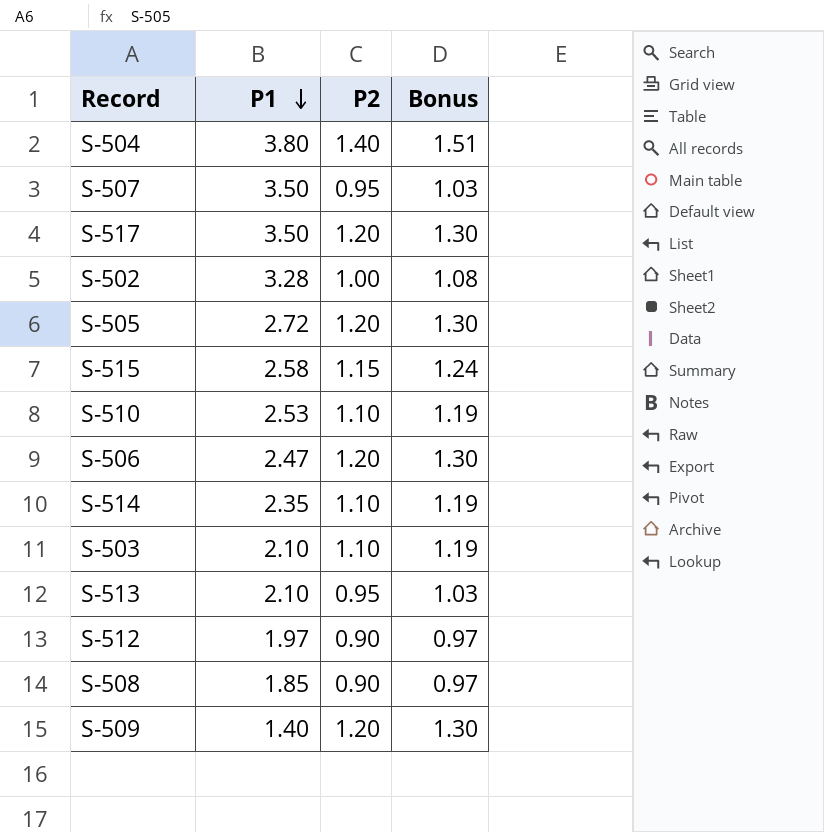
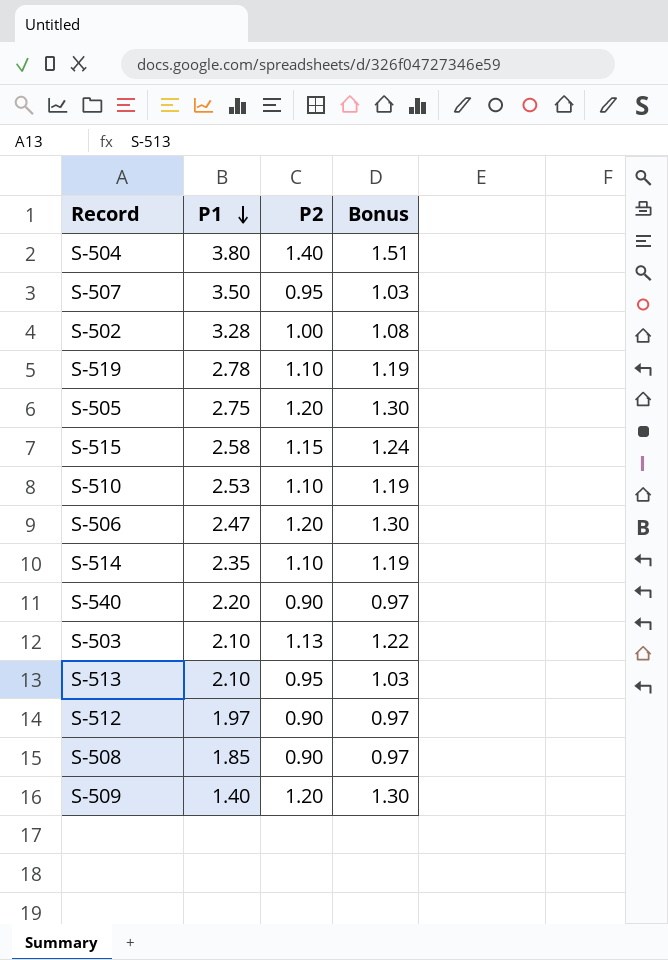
row S-517: 3.50 | 1.20 | 1.30 -> none
row S-519: none -> 2.78 | 1.10 | 1.19
S-505 | P1: 2.72 -> 2.75
row S-540: none -> 2.20 | 0.90 | 0.97
S-503 | P2: 1.10 -> 1.13
S-503 | Bonus: 1.19 -> 1.22

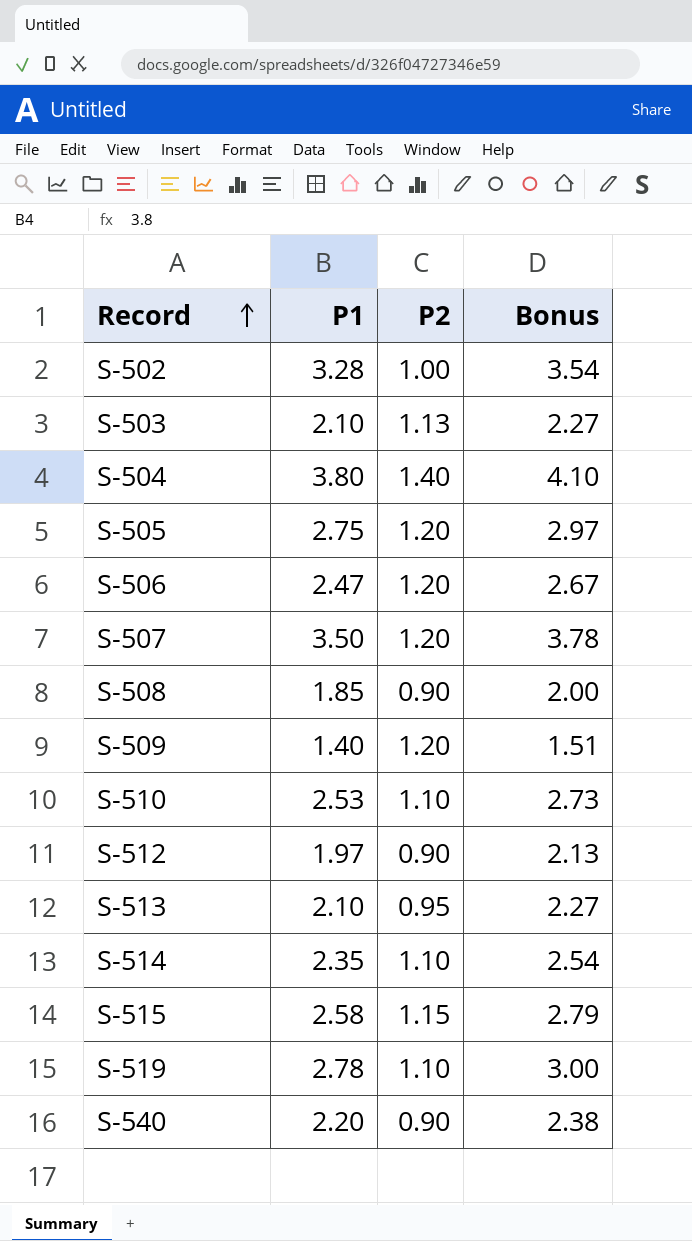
row order: P1 descending -> Record ascending
column Bonus | formula: [P2] * 1.08 -> [P1] * 1.08
S-507 | P2: 0.95 -> 1.20

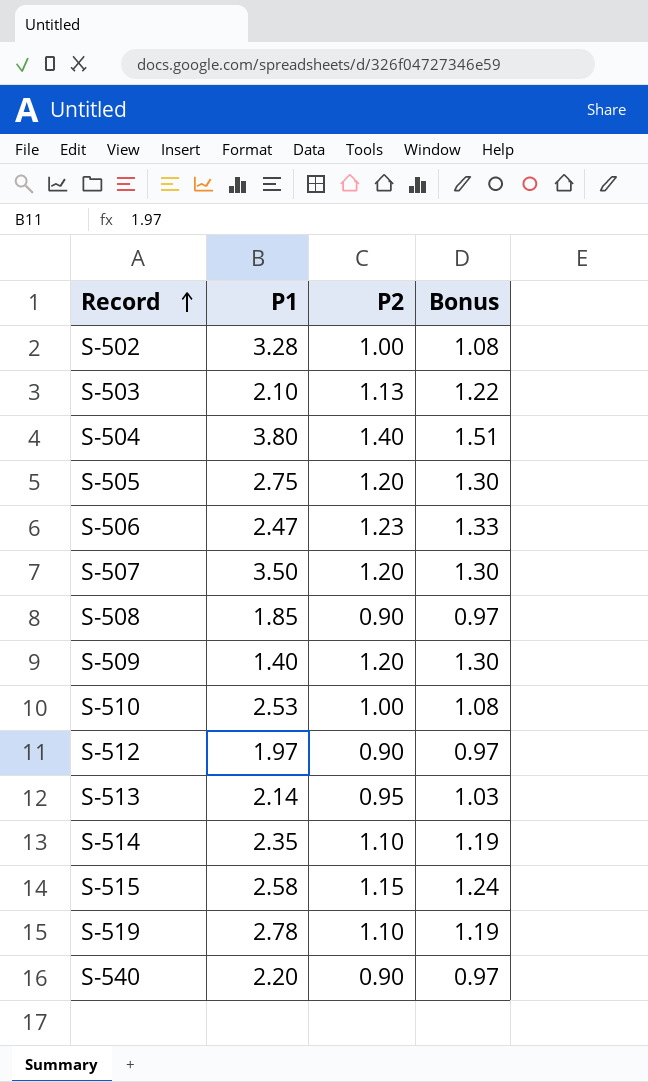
column Bonus | formula: [P1] * 1.08 -> [P2] * 1.08
S-506 | P2: 1.20 -> 1.23
S-510 | P2: 1.10 -> 1.00
S-513 | P1: 2.10 -> 2.14

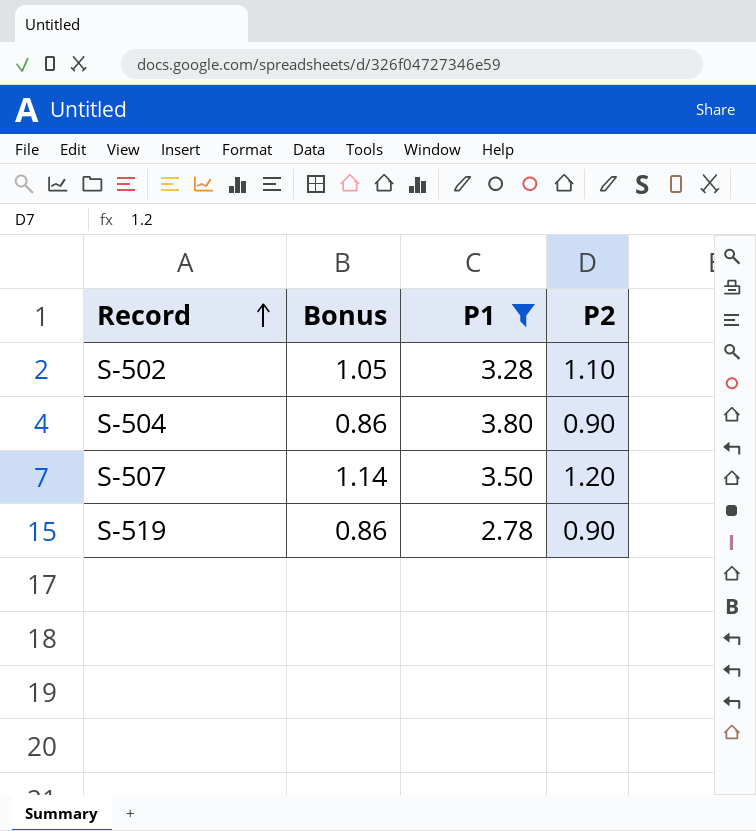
filter: none -> P1 >= 2.78
column Bonus | formula: [P2] * 1.08 -> [P2] * 0.95
column Bonus | position: 4 -> 2
S-502 | P2: 1.00 -> 1.10
S-504 | P2: 1.40 -> 0.90
S-519 | P2: 1.10 -> 0.90

